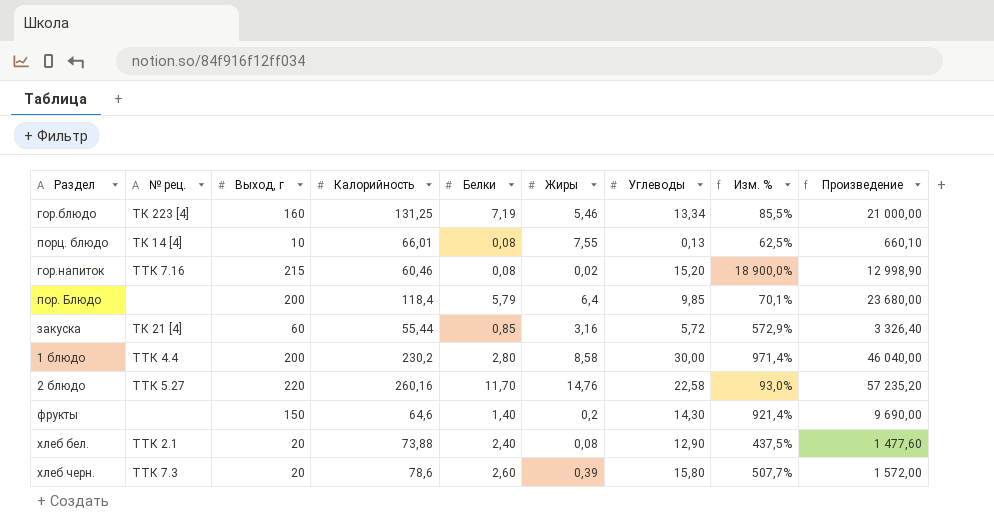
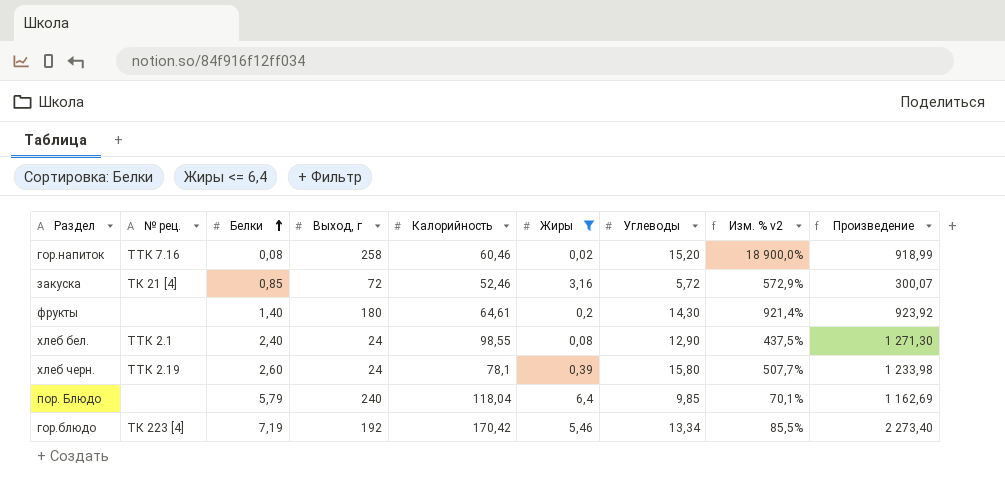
filter: none -> Жиры <= 6,4
row order: none -> Белки ascending
column Белки | position: 5 -> 3
column name: Изм. % -> Изм. % v2
column Произведение | formula: [Выход, г] * [Калорийность] -> [Калорийность] * [Углеводы]
гор.напиток | Выход, г: 215 -> 258
закуска | Выход, г: 60 -> 72
закуска | Калорийность: 55,44 -> 52,46
фрукты | Выход, г: 150 -> 180
фрукты | Калорийность: 64,6 -> 64,61
хлеб бел. | Выход, г: 20 -> 24
хлеб бел. | Калорийность: 73,88 -> 98,55
хлеб черн. | № рец.: ТТК 7.3 -> ТТК 2.19
хлеб черн. | Выход, г: 20 -> 24
хлеб черн. | Калорийность: 78,6 -> 78,1
пор. Блюдо | Выход, г: 200 -> 240
пор. Блюдо | Калорийность: 118,4 -> 118,04
гор.блюдо | Выход, г: 160 -> 192
гор.блюдо | Калорийность: 131,25 -> 170,42

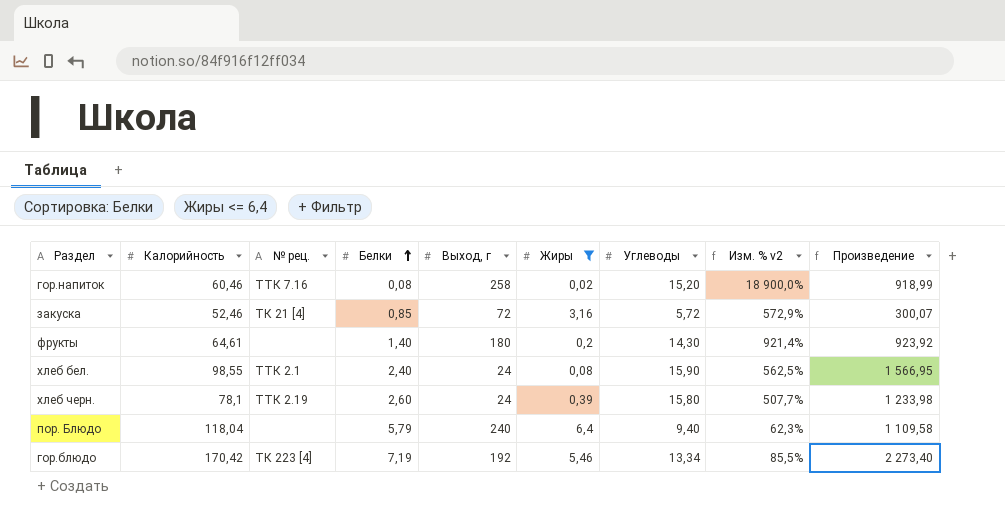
column Калорийность | position: 5 -> 2
хлеб бел. | Углеводы: 12,90 -> 15,90
хлеб бел. | Изм. % v2: 437,5% -> 562,5%
хлеб бел. | Произведение: 1 271,30 -> 1 566,95
пор. Блюдо | Углеводы: 9,85 -> 9,40
пор. Блюдо | Изм. % v2: 70,1% -> 62,3%
пор. Блюдо | Произведение: 1 162,69 -> 1 109,58

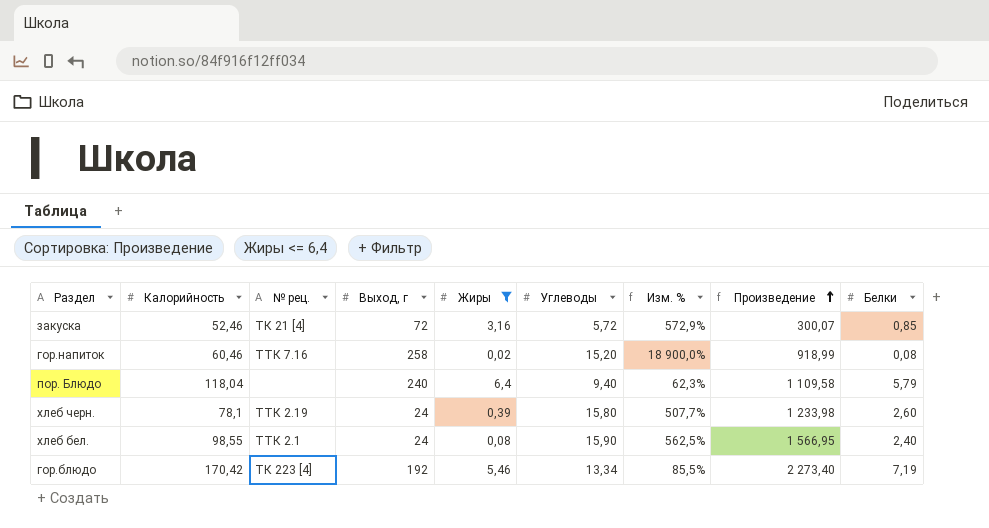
row order: Белки ascending -> Произведение ascending
column name: Изм. % v2 -> Изм. %
column Белки | position: 4 -> 9
row фрукты: 64,61 | none | 1,40 | 180 | 0,2 | 14,30 | 921,4% | 923,92 -> none

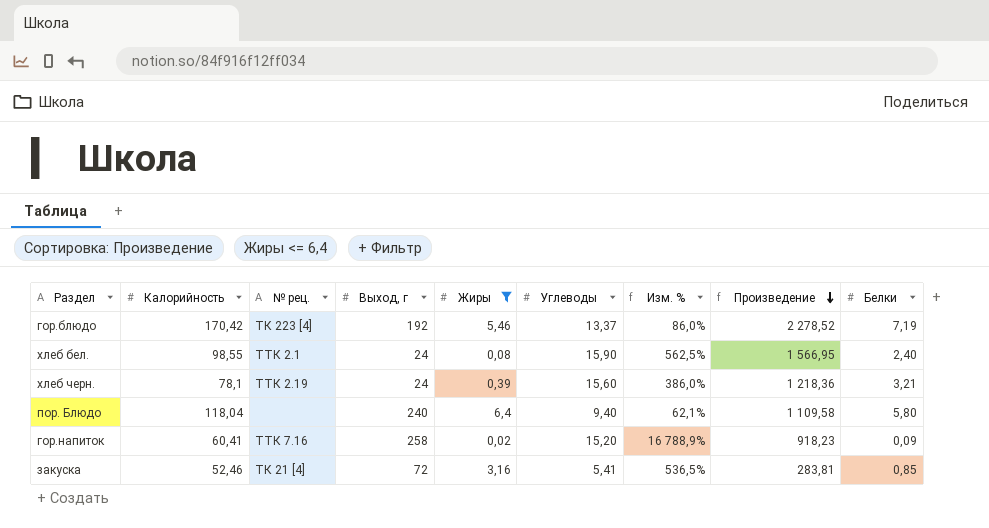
row order: Произведение ascending -> Произведение descending
гор.блюдо | Углеводы: 13,34 -> 13,37
гор.блюдо | Изм. %: 85,5% -> 86,0%
гор.блюдо | Произведение: 2 273,40 -> 2 278,52
хлеб черн. | Углеводы: 15,80 -> 15,60
хлеб черн. | Изм. %: 507,7% -> 386,0%
хлеб черн. | Произведение: 1 233,98 -> 1 218,36
хлеб черн. | Белки: 2,60 -> 3,21
пор. Блюдо | Изм. %: 62,3% -> 62,1%
пор. Блюдо | Белки: 5,79 -> 5,80
гор.напиток | Калорийность: 60,46 -> 60,41
гор.напиток | Изм. %: 18 900,0% -> 16 788,9%
гор.напиток | Произведение: 918,99 -> 918,23
гор.напиток | Белки: 0,08 -> 0,09
закуска | Углеводы: 5,72 -> 5,41
закуска | Изм. %: 572,9% -> 536,5%
закуска | Произведение: 300,07 -> 283,81

